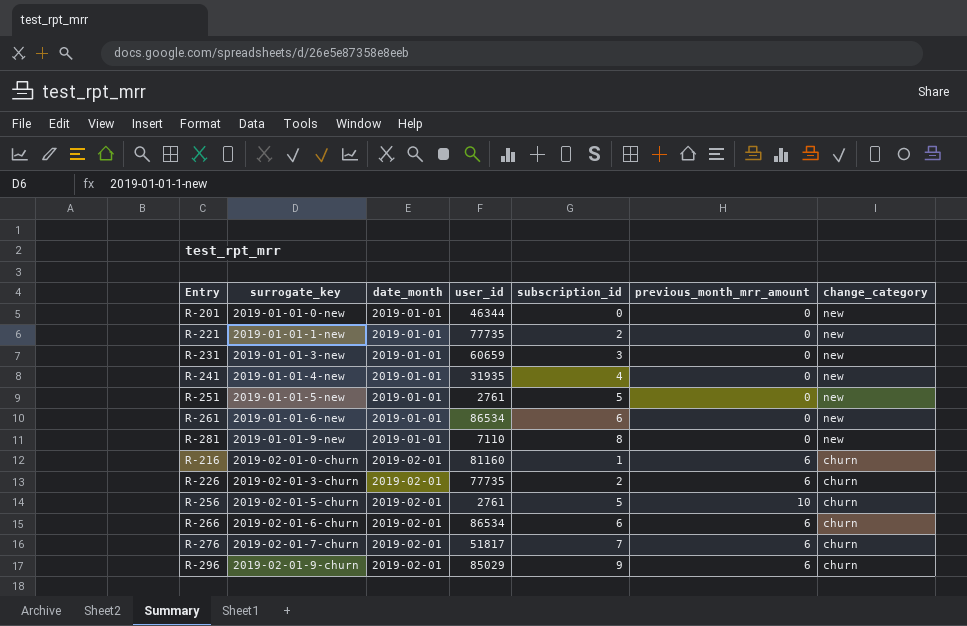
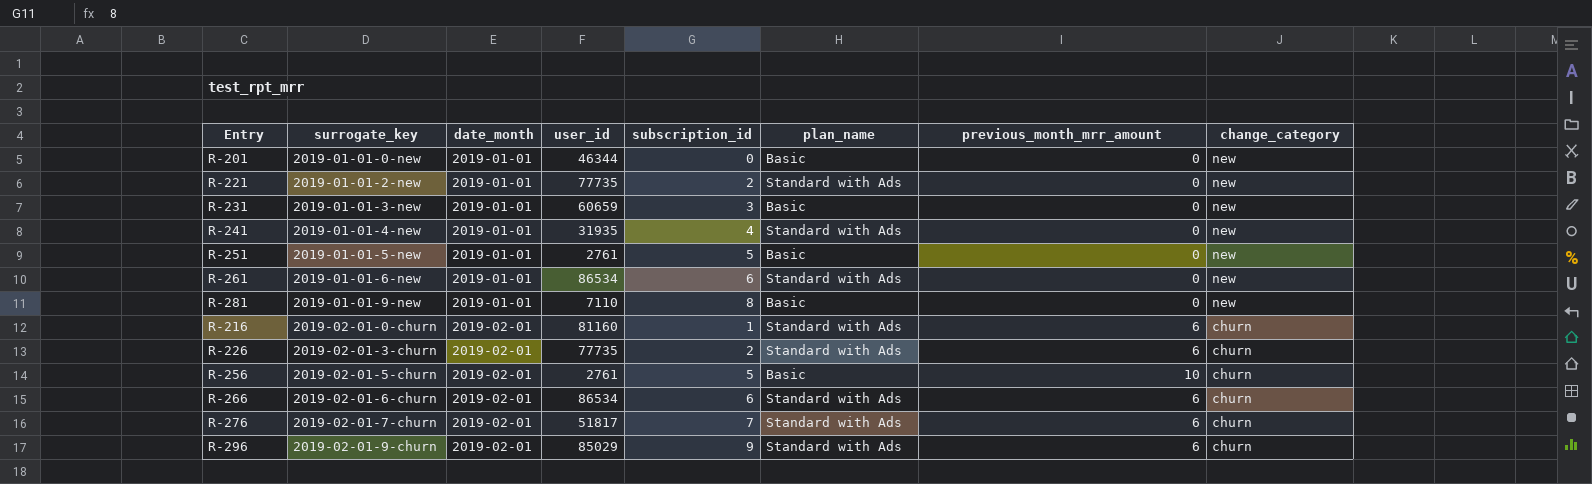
column plan_name | position: none -> 6
R-221 | surrogate_key: 2019-01-01-1-new -> 2019-01-01-2-new

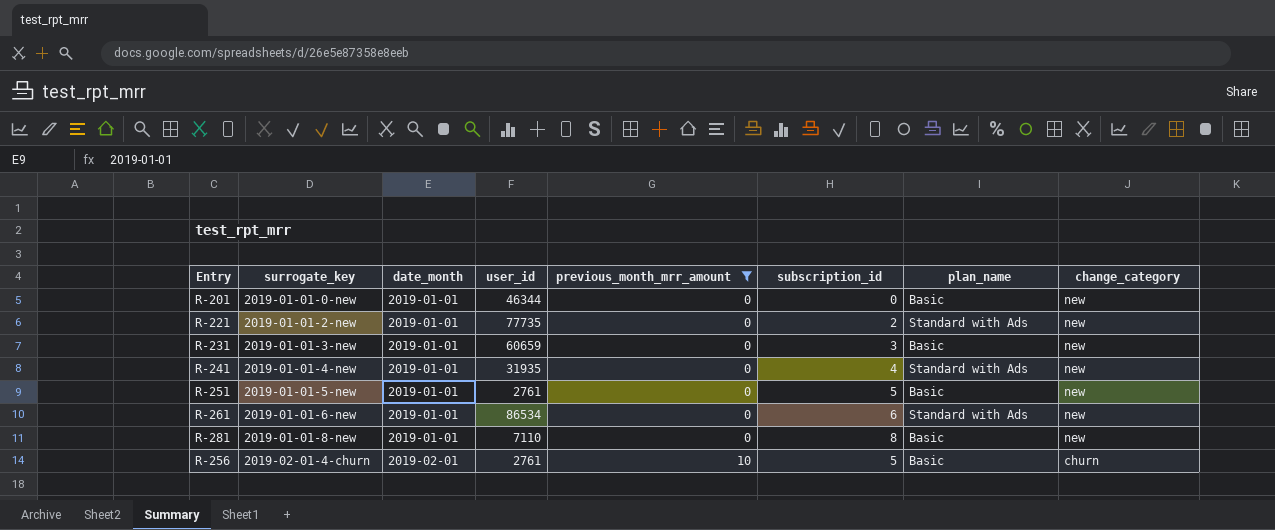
filter: none -> previous_month_mrr_amount != 6
column previous_month_mrr_amount | position: 7 -> 5
R-281 | surrogate_key: 2019-01-01-9-new -> 2019-01-01-8-new
R-256 | surrogate_key: 2019-02-01-5-churn -> 2019-02-01-4-churn

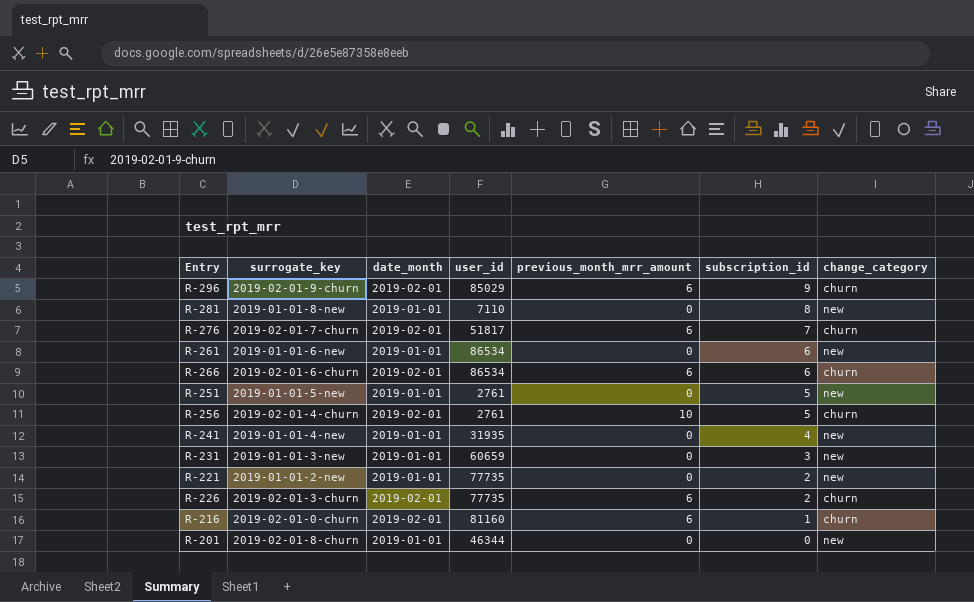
filter: previous_month_mrr_amount != 6 -> none
row order: surrogate_key ascending -> subscription_id descending
column plan_name | position: 7 -> none
R-201 | surrogate_key: 2019-01-01-0-new -> 2019-02-01-8-churn

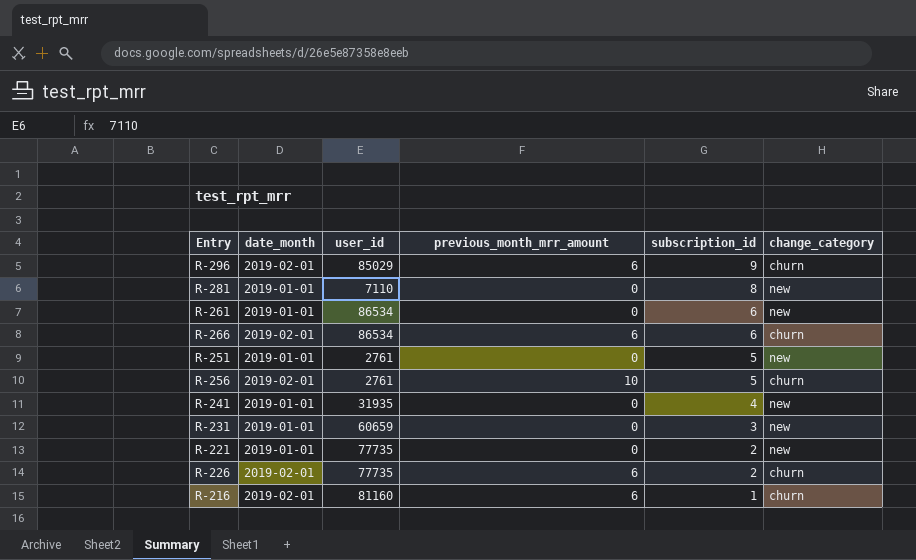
column surrogate_key | position: 2 -> none
row R-276: 2019-02-01-7-churn | 2019-02-01 | 51817 | 6 | 7 | churn -> none
row R-201: 2019-02-01-8-churn | 2019-01-01 | 46344 | 0 | 0 | new -> none

